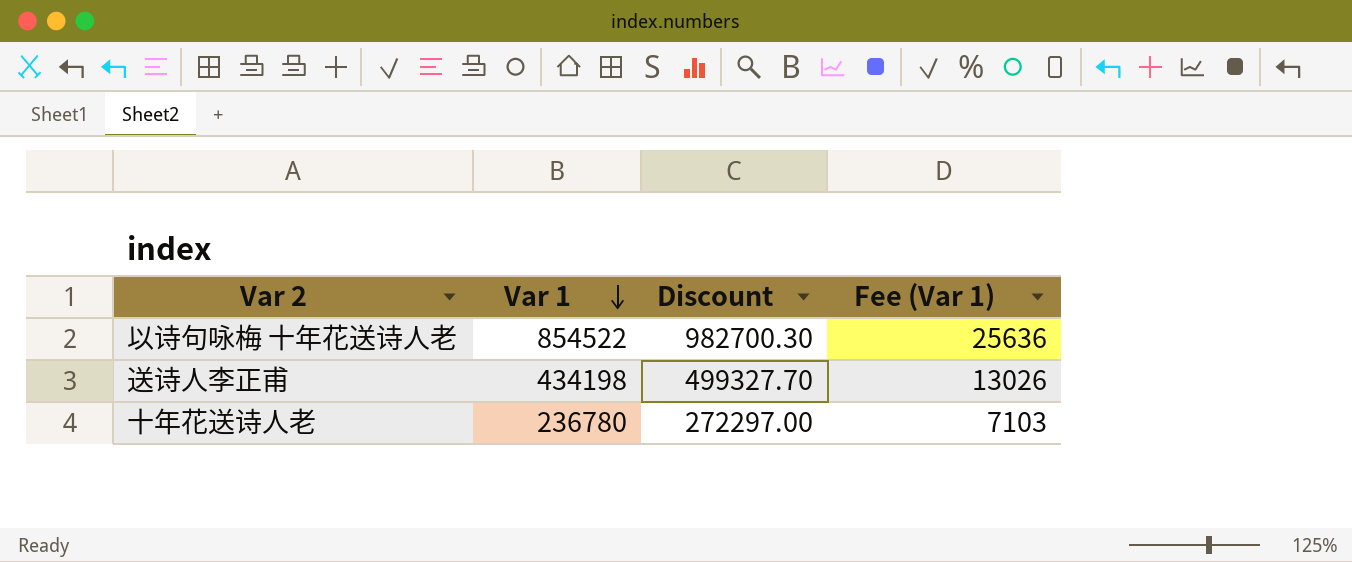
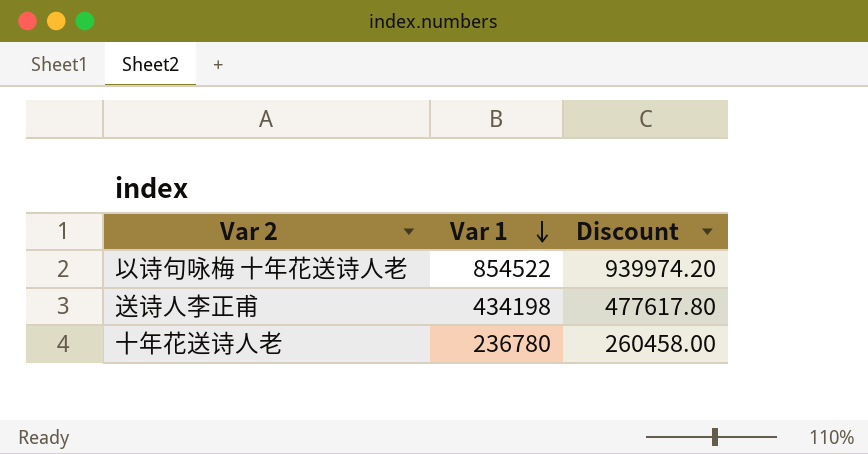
column Fee (Var 1) | formula: [Var 1] * 0.03 -> none
column Discount | formula: [Var 1] * 1.15 -> [Var 1] * 1.1

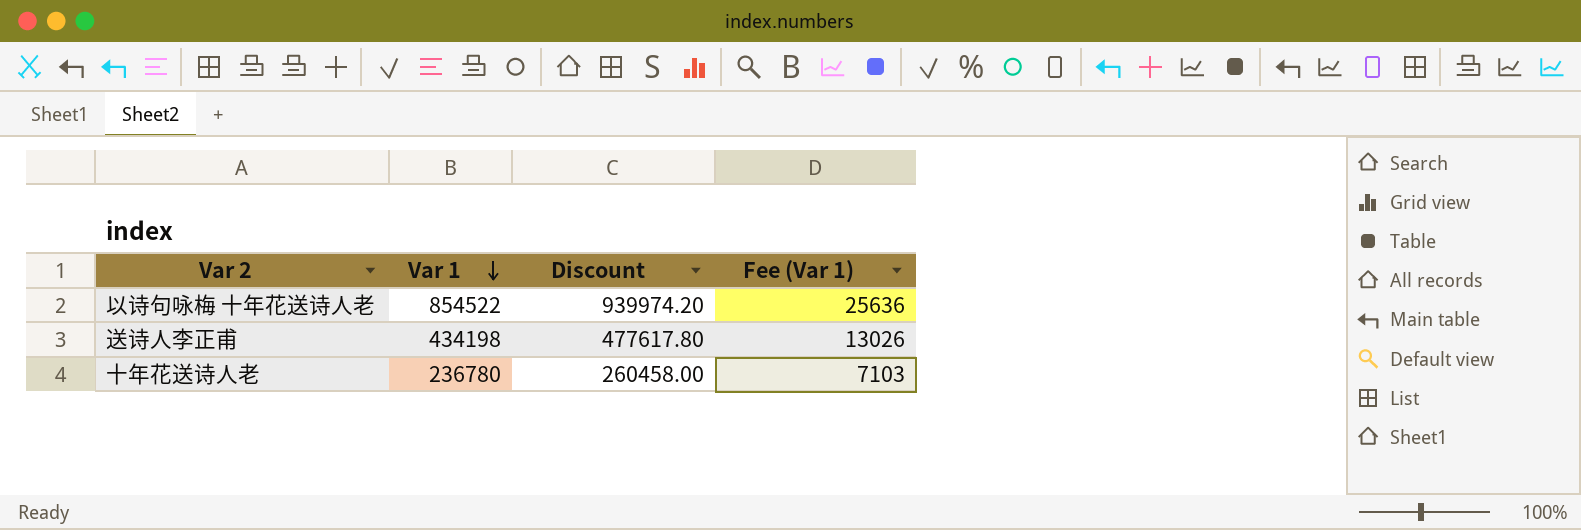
column Fee (Var 1) | formula: none -> [Var 1] * 0.03

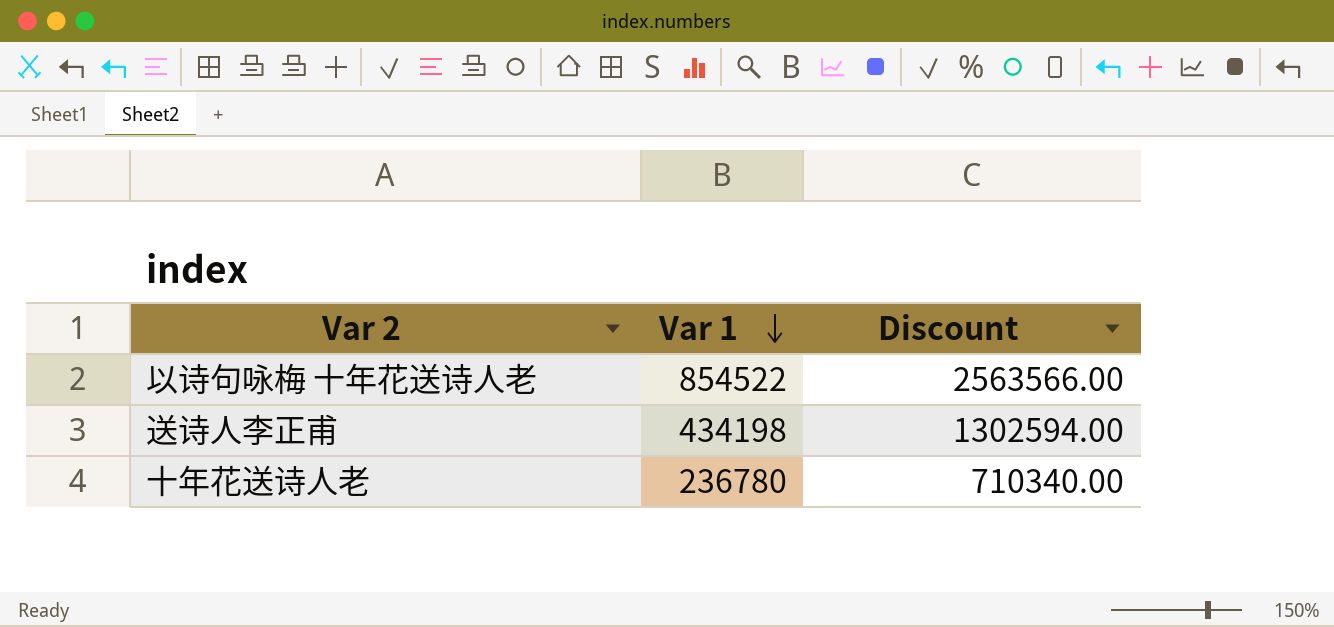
column Fee (Var 1) | formula: [Var 1] * 0.03 -> none
column Discount | formula: [Var 1] * 1.1 -> [Var 1] * 3

